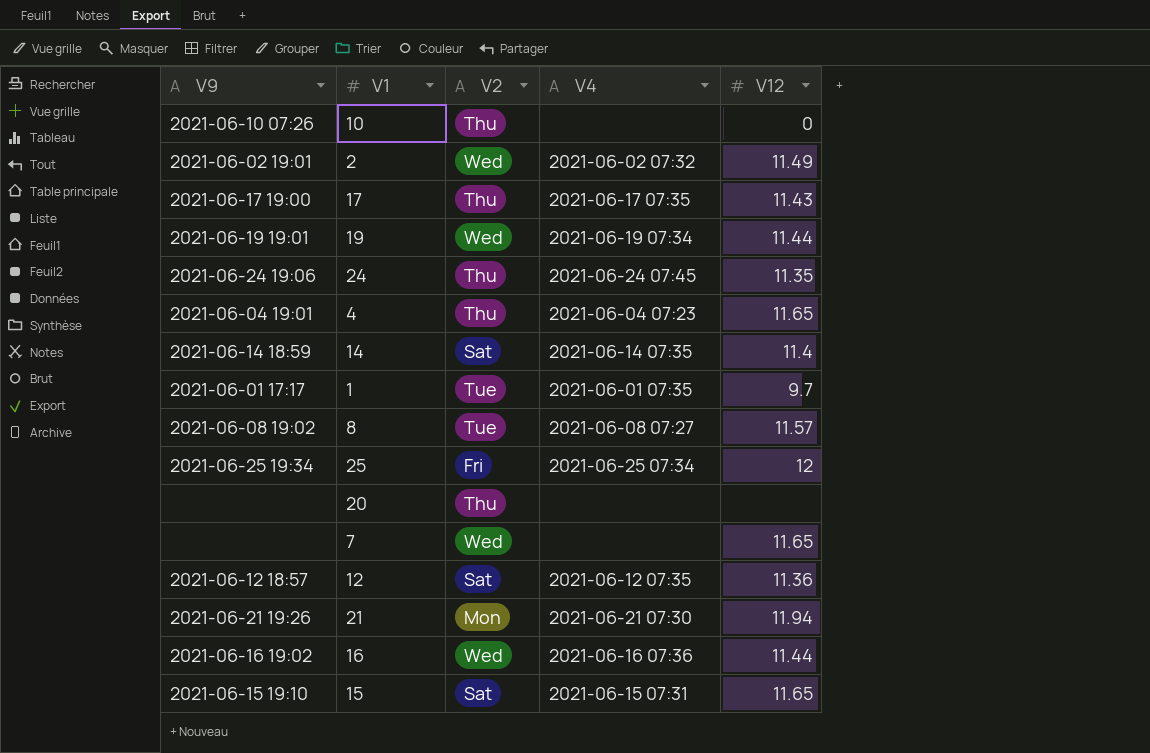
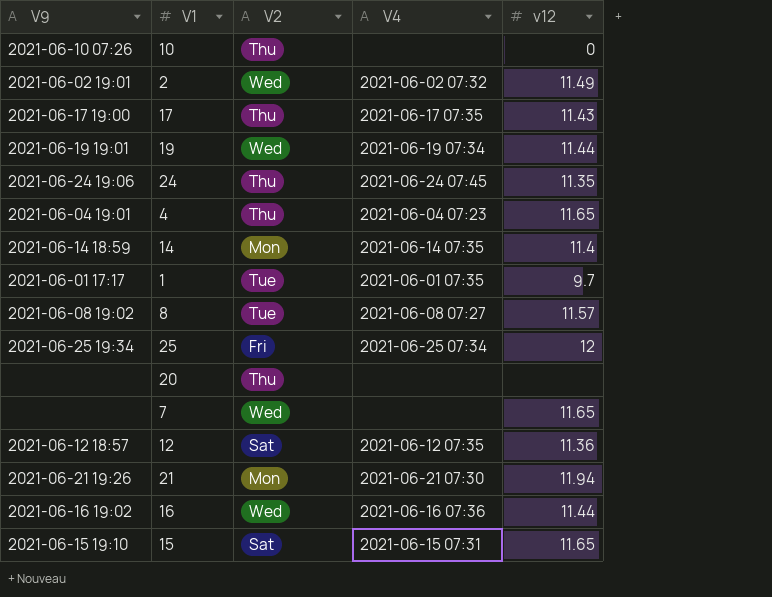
column name: V12 -> v12
14 | V2: Sat -> Mon

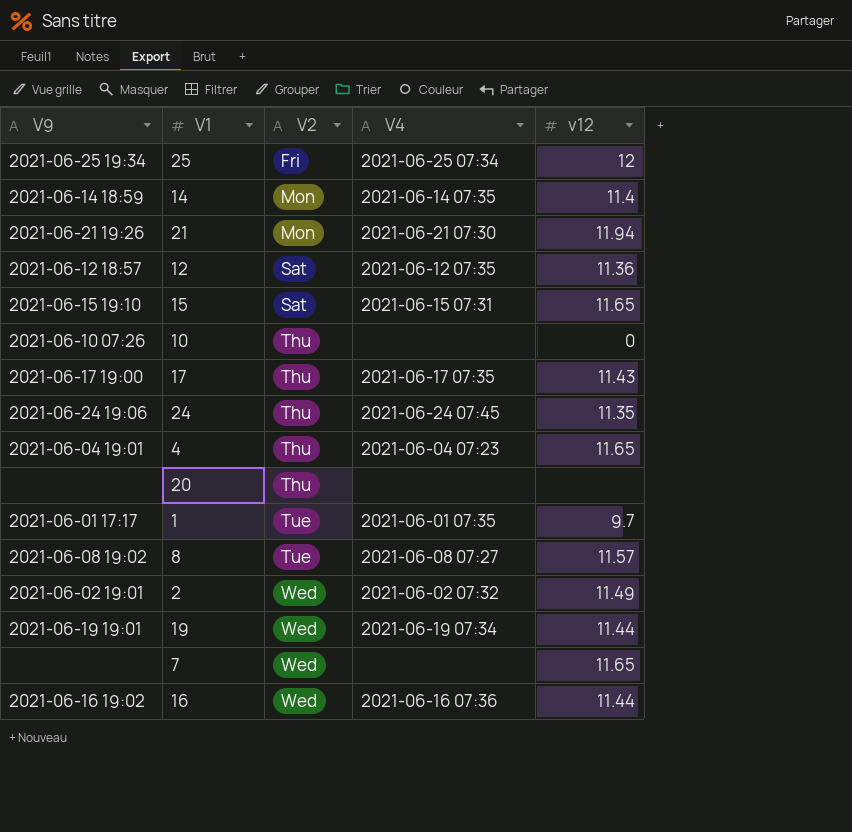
row order: none -> V2 ascending

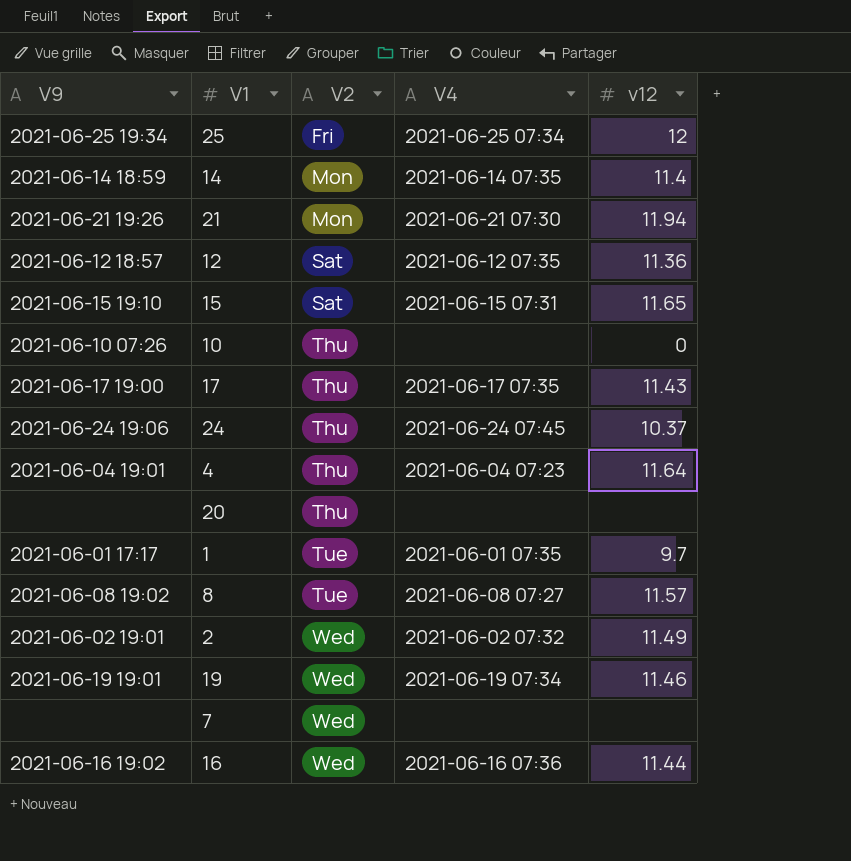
24 | v12: 11.35 -> 10.37
4 | v12: 11.65 -> 11.64
19 | v12: 11.44 -> 11.46
7 | v12: 11.65 -> none

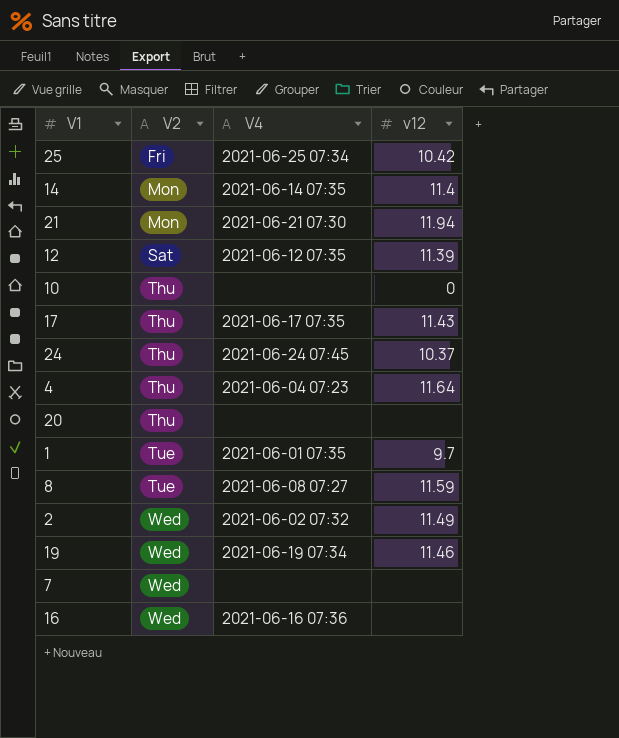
column V9 | position: 1 -> none
row 15: 2021-06-15 19:10 | Sat | 2021-06-15 07:31 | 11.65 -> none
25 | v12: 12 -> 10.42
12 | v12: 11.36 -> 11.39
8 | v12: 11.57 -> 11.59
16 | v12: 11.44 -> none

